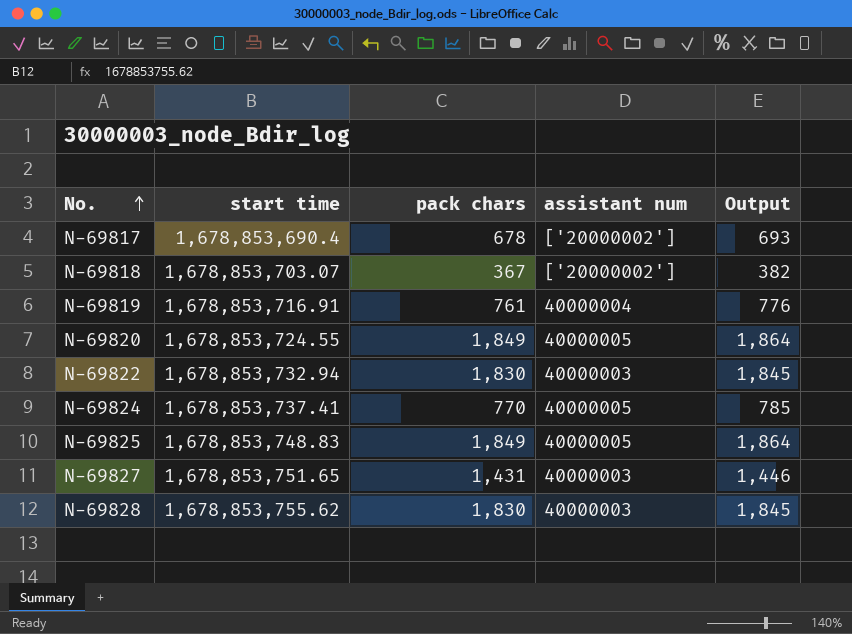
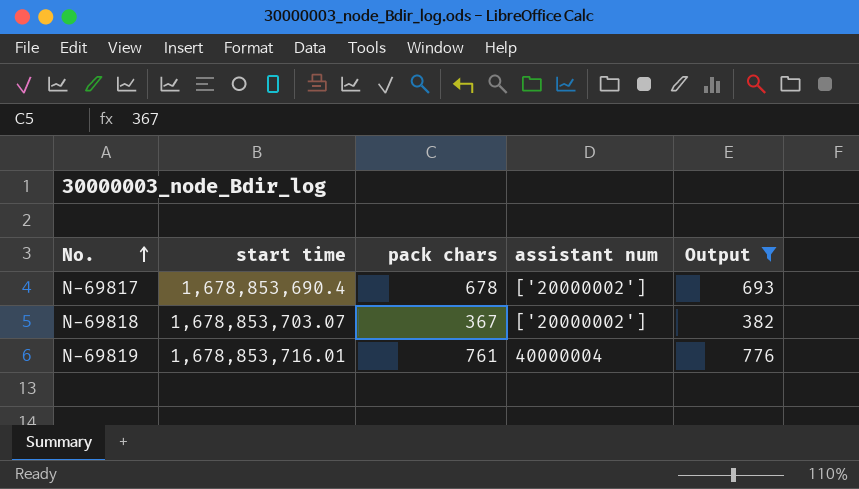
filter: none -> Output <= 776
N-69819 | start time: 1,678,853,716.91 -> 1,678,853,716.01

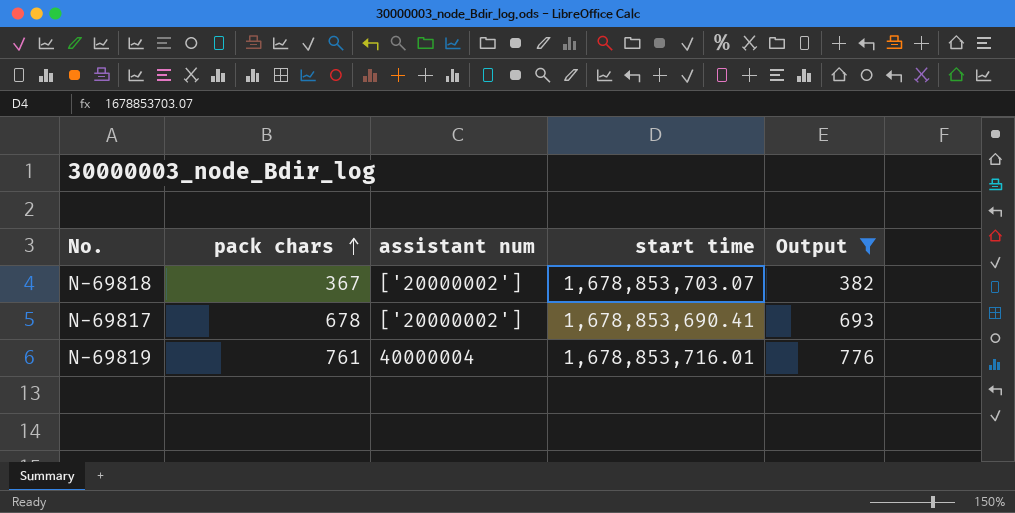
row order: No. ascending -> pack chars ascending
column start time | position: 2 -> 4
N-69817 | start time: 1,678,853,690.4 -> 1,678,853,690.41

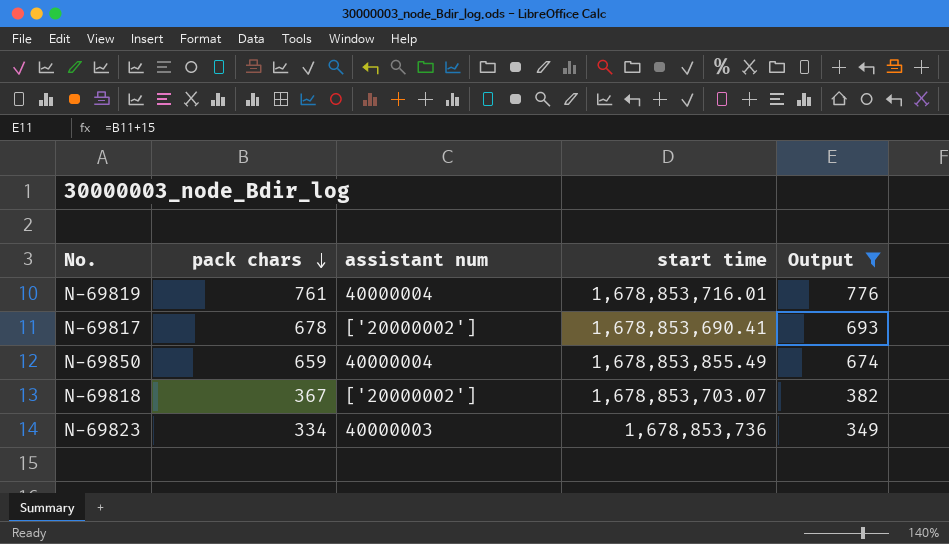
row order: pack chars ascending -> pack chars descending
row N-69850: none -> 659 | 40000004 | 1,678,853,855.49 | 674
row N-69823: none -> 334 | 40000003 | 1,678,853,736 | 349

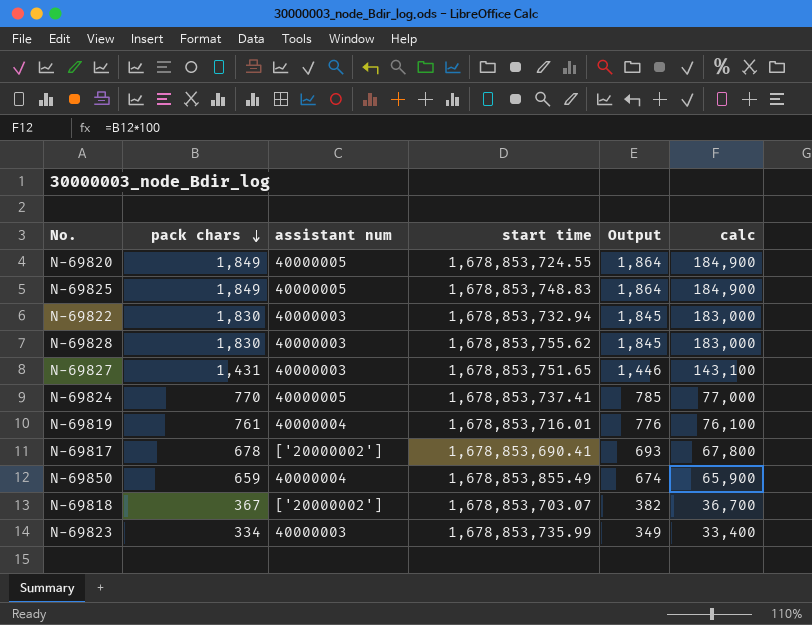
filter: Output <= 776 -> none
column calc | formula: none -> [pack chars] * 100
N-69823 | start time: 1,678,853,736 -> 1,678,853,735.99

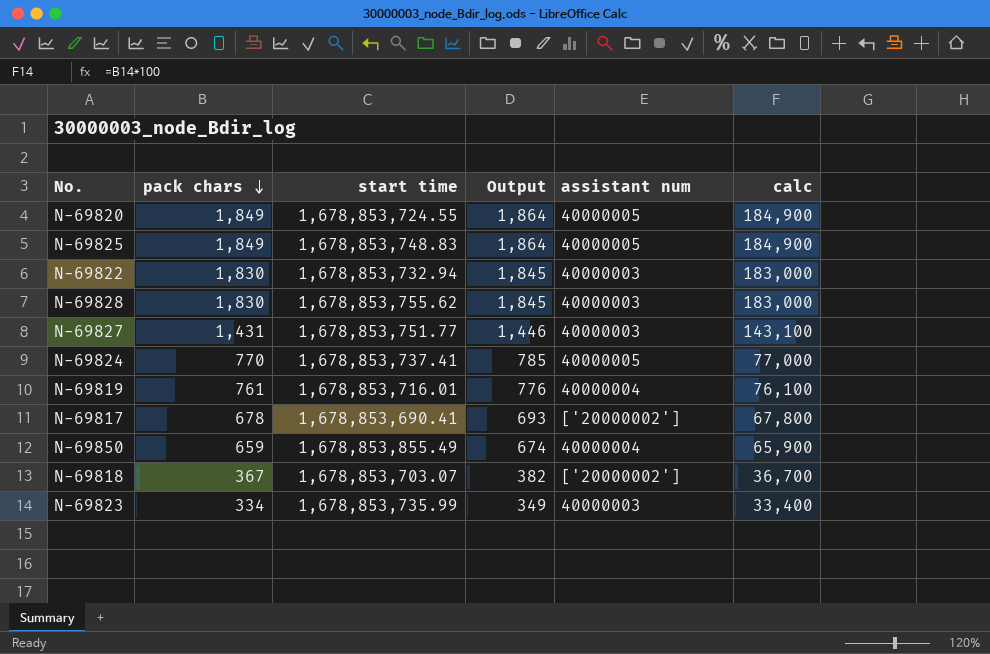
column assistant num | position: 3 -> 5
N-69827 | start time: 1,678,853,751.65 -> 1,678,853,751.77

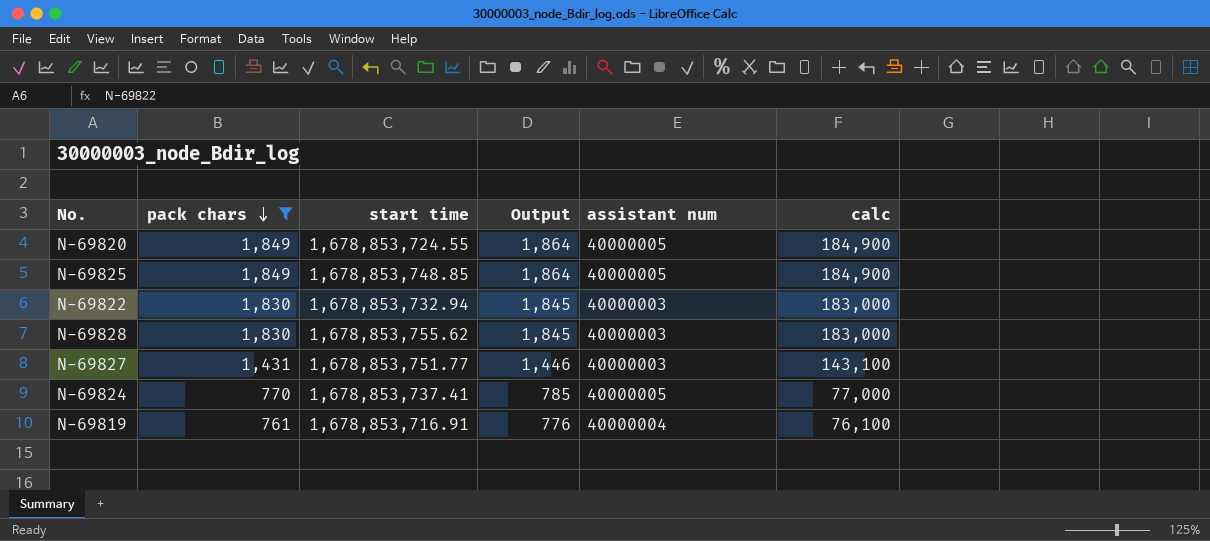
filter: none -> pack chars >= 761
N-69825 | start time: 1,678,853,748.83 -> 1,678,853,748.85
N-69819 | start time: 1,678,853,716.01 -> 1,678,853,716.91

